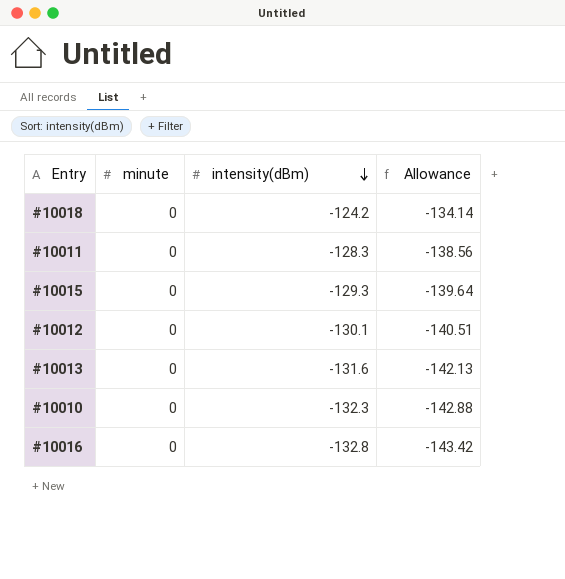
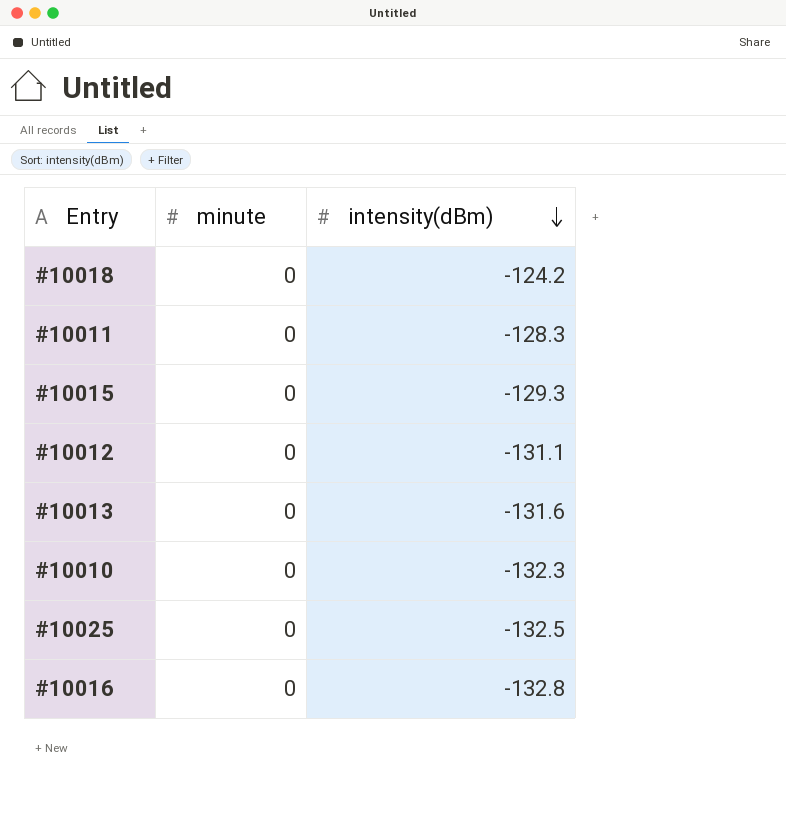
column Allowance | formula: [intensity(dBm)] * 1.08 -> none
#10012 | intensity(dBm): -130.1 -> -131.1
row #10025: none -> 0 | -132.5

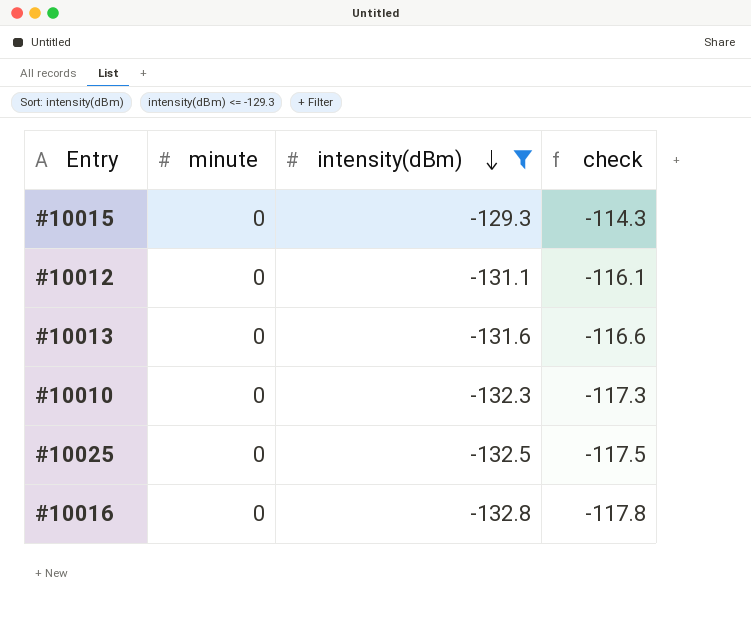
filter: none -> intensity(dBm) <= -129.3
column check | formula: none -> [intensity(dBm)] + 15

